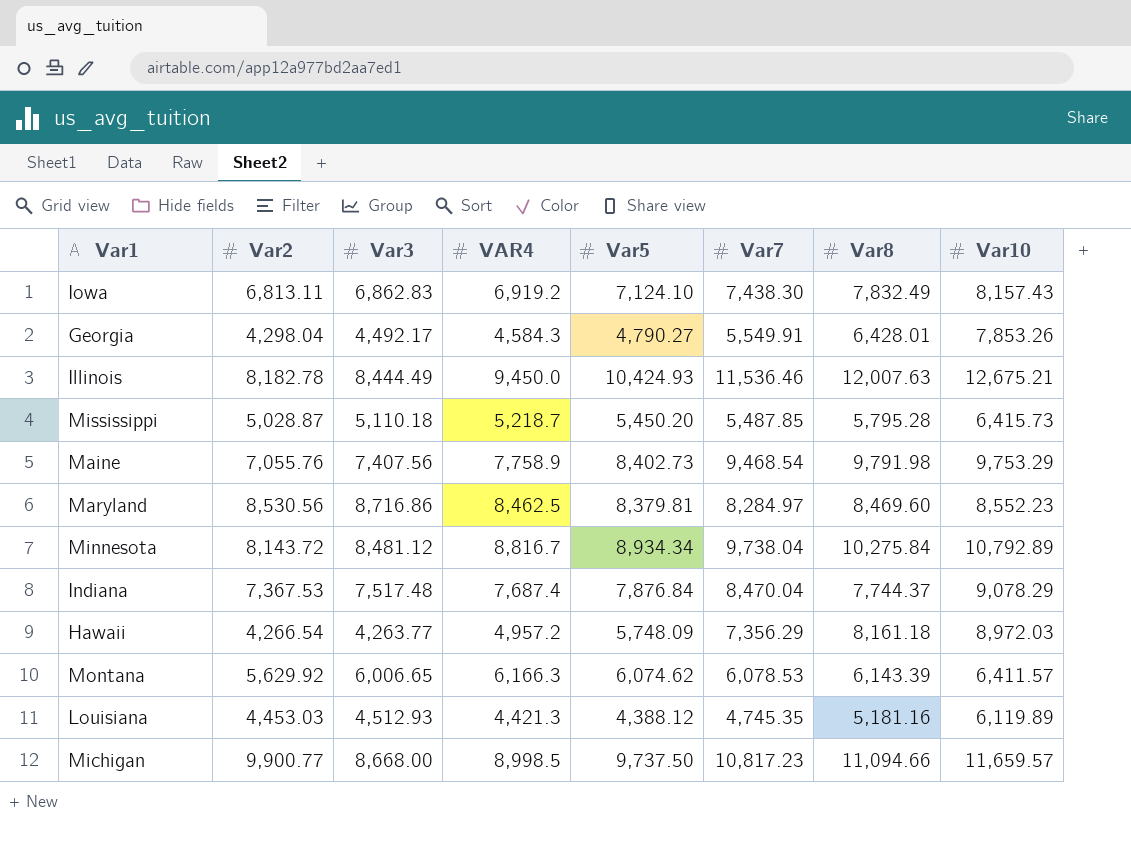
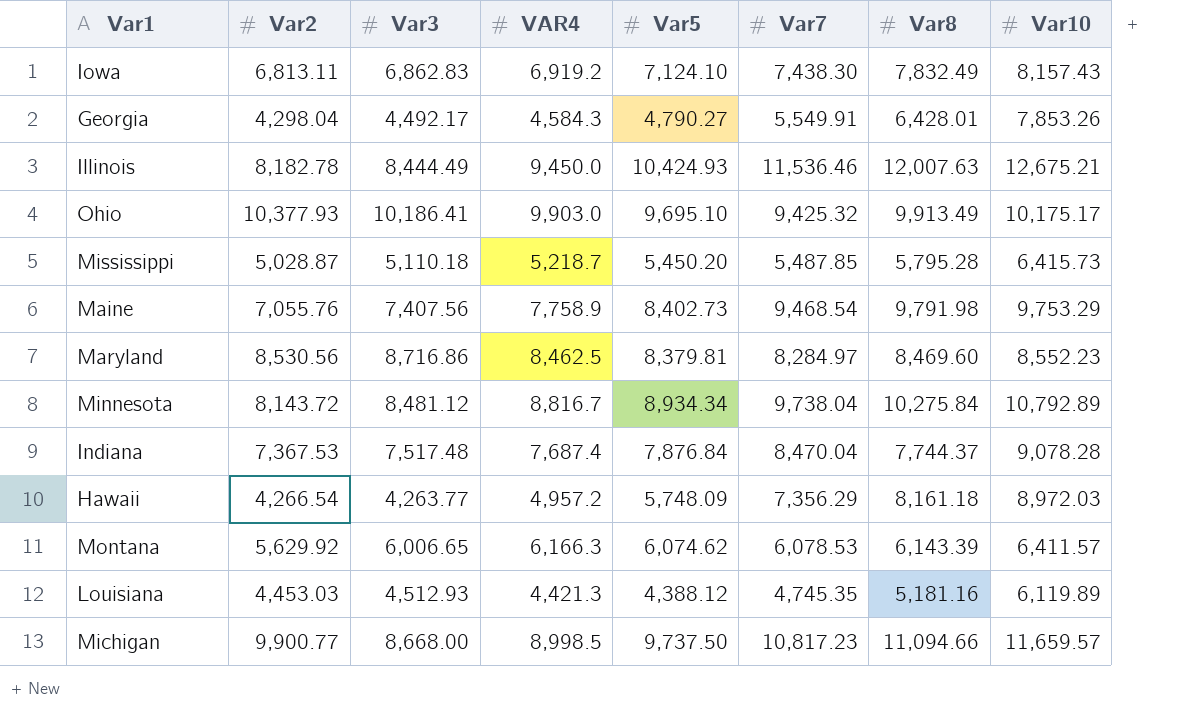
row Ohio: none -> 10,377.93 | 10,186.41 | 9,903.0 | 9,695.10 | 9,425.32 | 9,913.49 | 10,175.17
Indiana | Var10: 9,078.29 -> 9,078.28

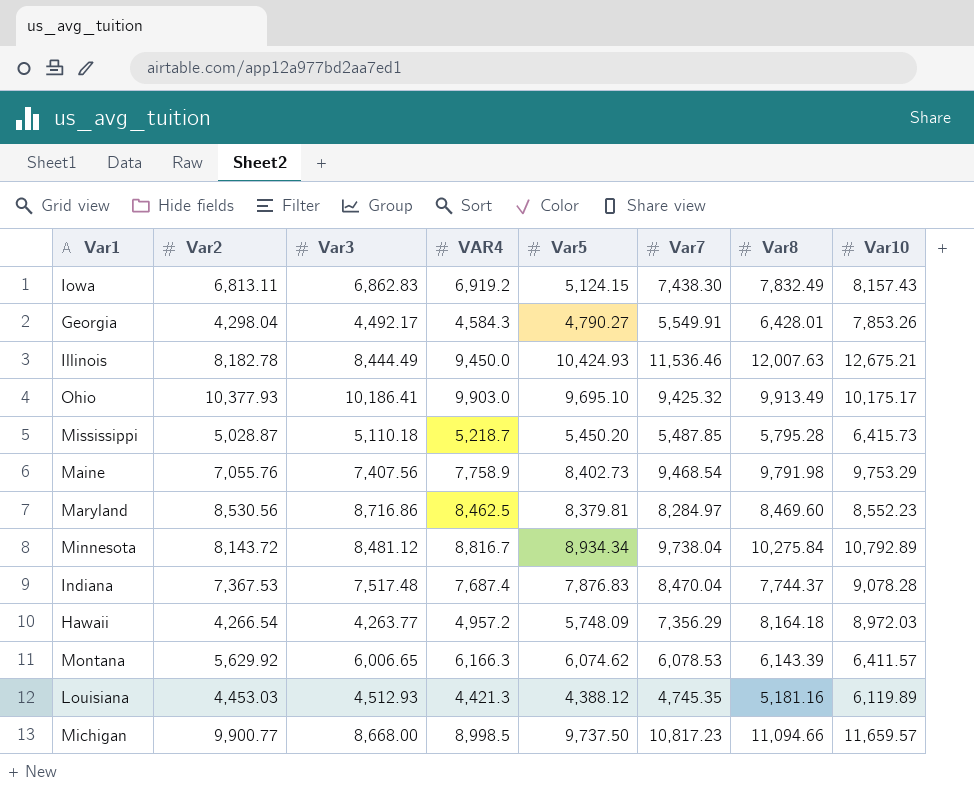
Iowa | Var5: 7,124.10 -> 5,124.15
Indiana | Var5: 7,876.84 -> 7,876.83
Hawaii | Var8: 8,161.18 -> 8,164.18

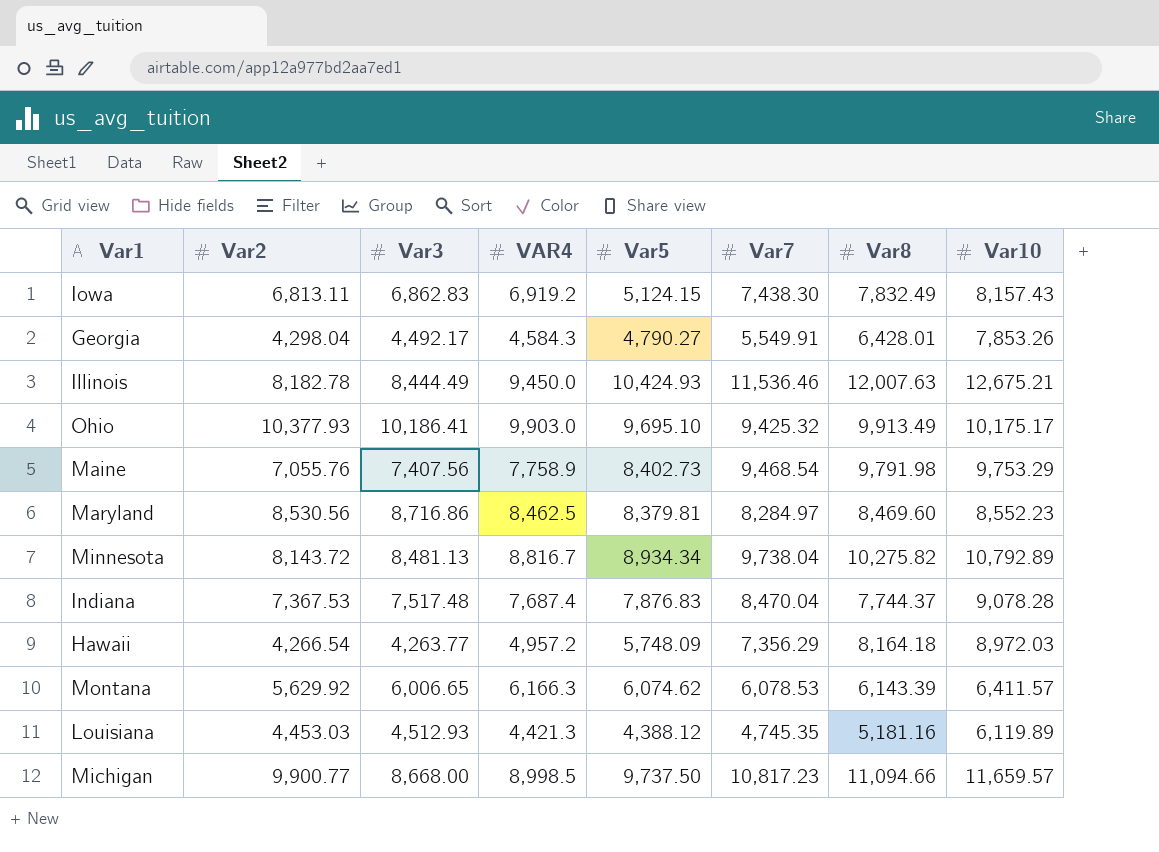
row Mississippi: 5,028.87 | 5,110.18 | 5,218.7 | 5,450.20 | 5,487.85 | 5,795.28 | 6,415.73 -> none
Minnesota | Var3: 8,481.12 -> 8,481.13
Minnesota | Var8: 10,275.84 -> 10,275.82

